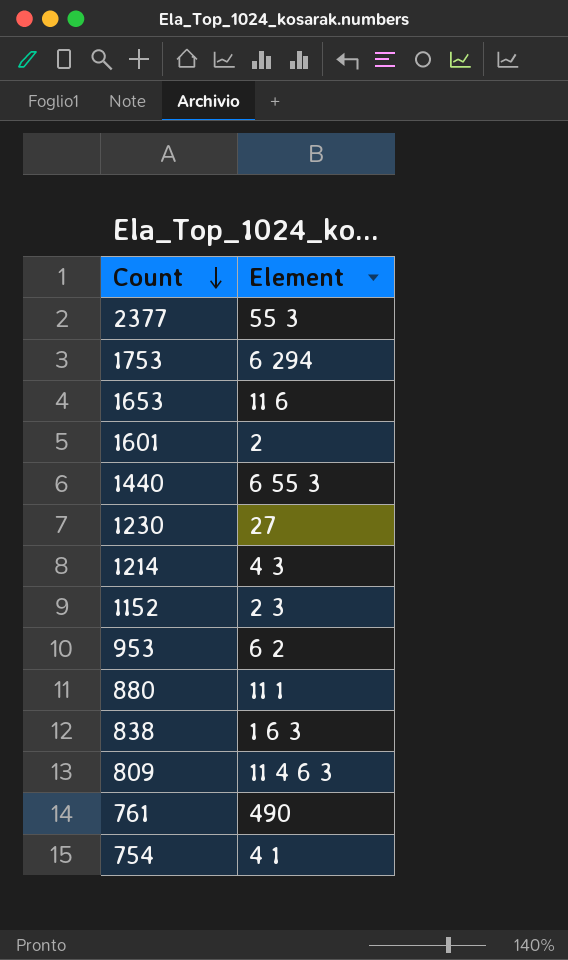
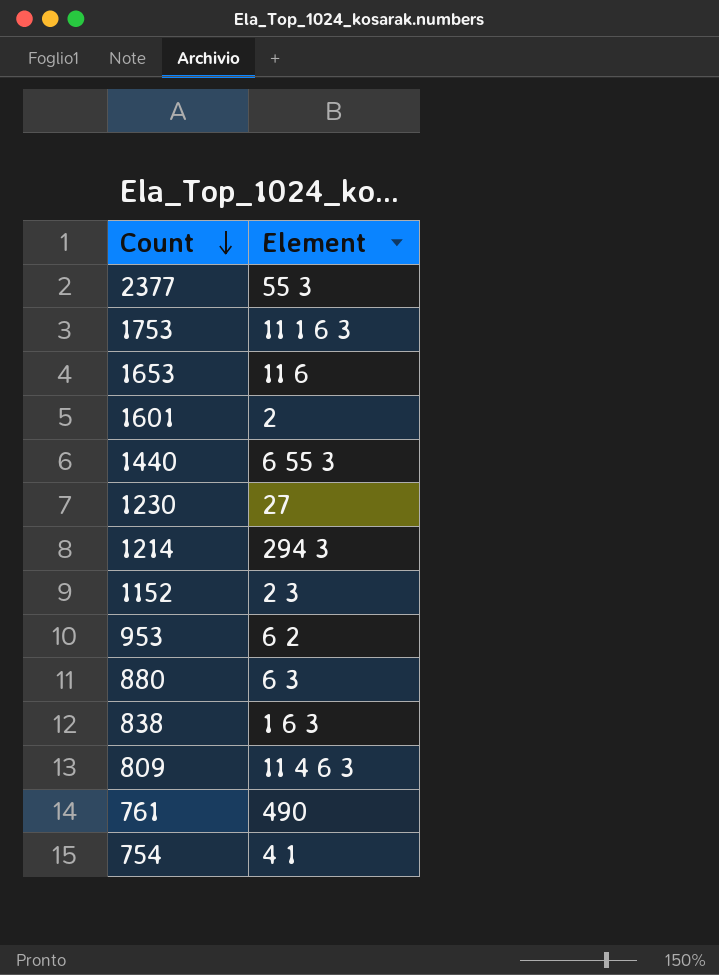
1753 | Element: 6 294 -> 11 1 6 3
1214 | Element: 4 3 -> 294 3
880 | Element: 11 1 -> 6 3

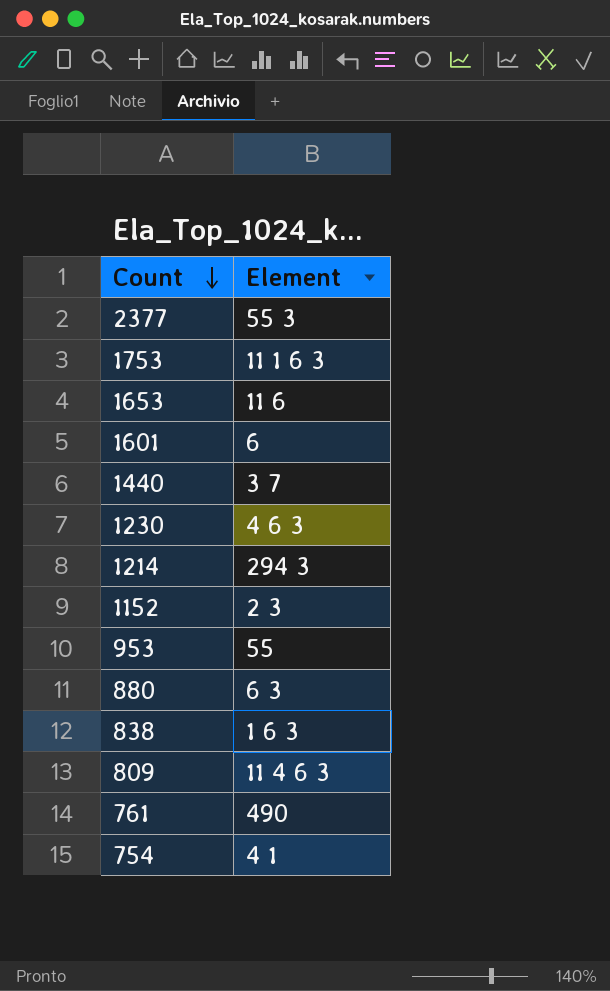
1601 | Element: 2 -> 6
1440 | Element: 6 55 3 -> 3 7
1230 | Element: 27 -> 4 6 3
953 | Element: 6 2 -> 55

